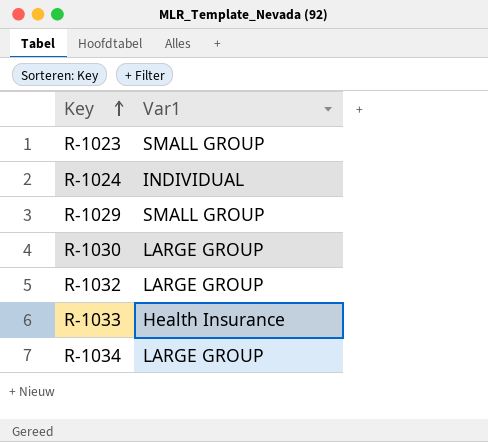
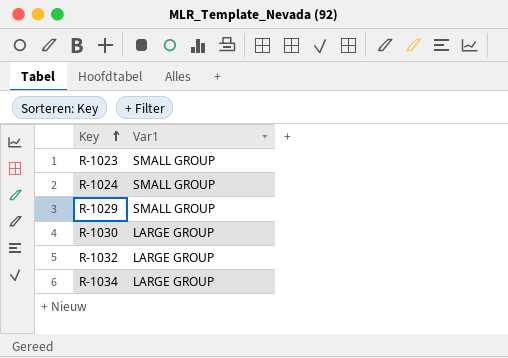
row R-1033: Health Insurance -> none
R-1024 | Var1: INDIVIDUAL -> SMALL GROUP

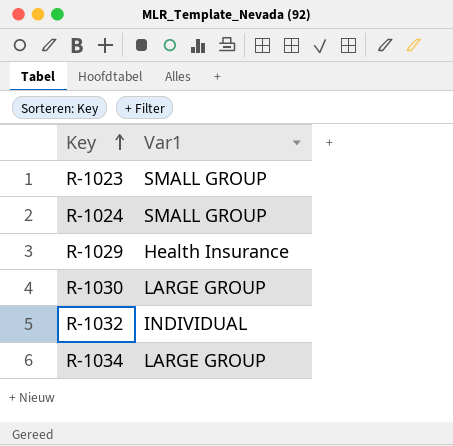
R-1029 | Var1: SMALL GROUP -> Health Insurance
R-1032 | Var1: LARGE GROUP -> INDIVIDUAL

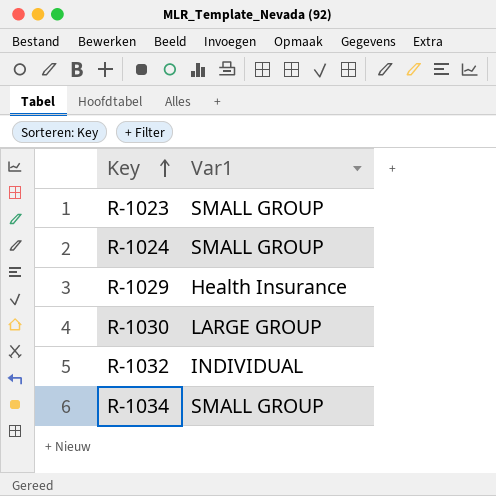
R-1034 | Var1: LARGE GROUP -> SMALL GROUP

